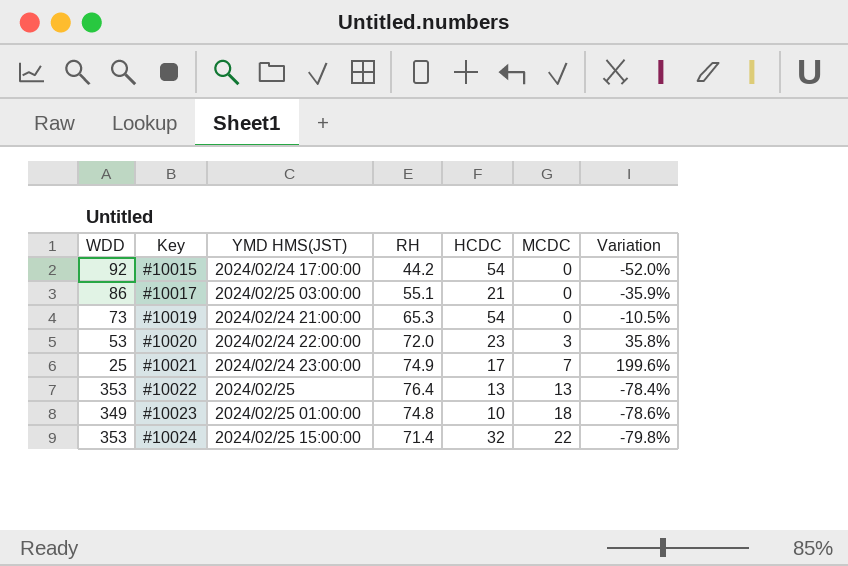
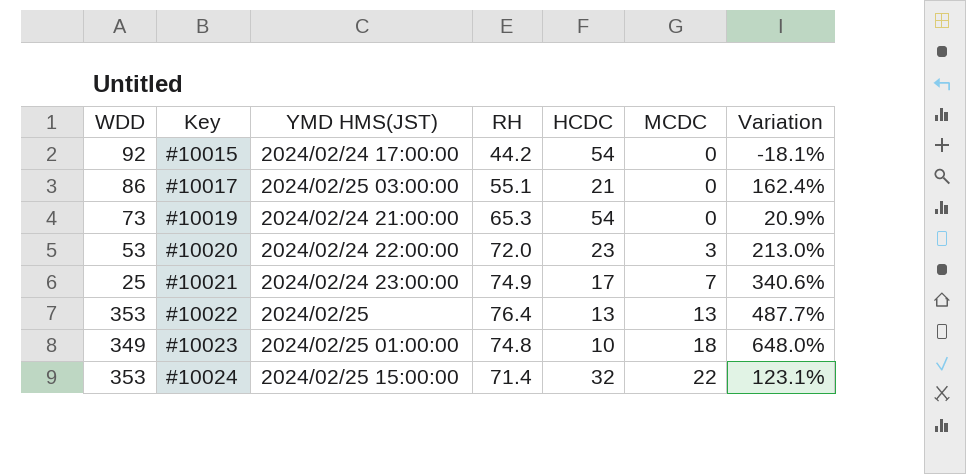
column Variation | formula: ([RH] - [WDD]) / [WDD] -> ([RH] - [HCDC]) / [HCDC]

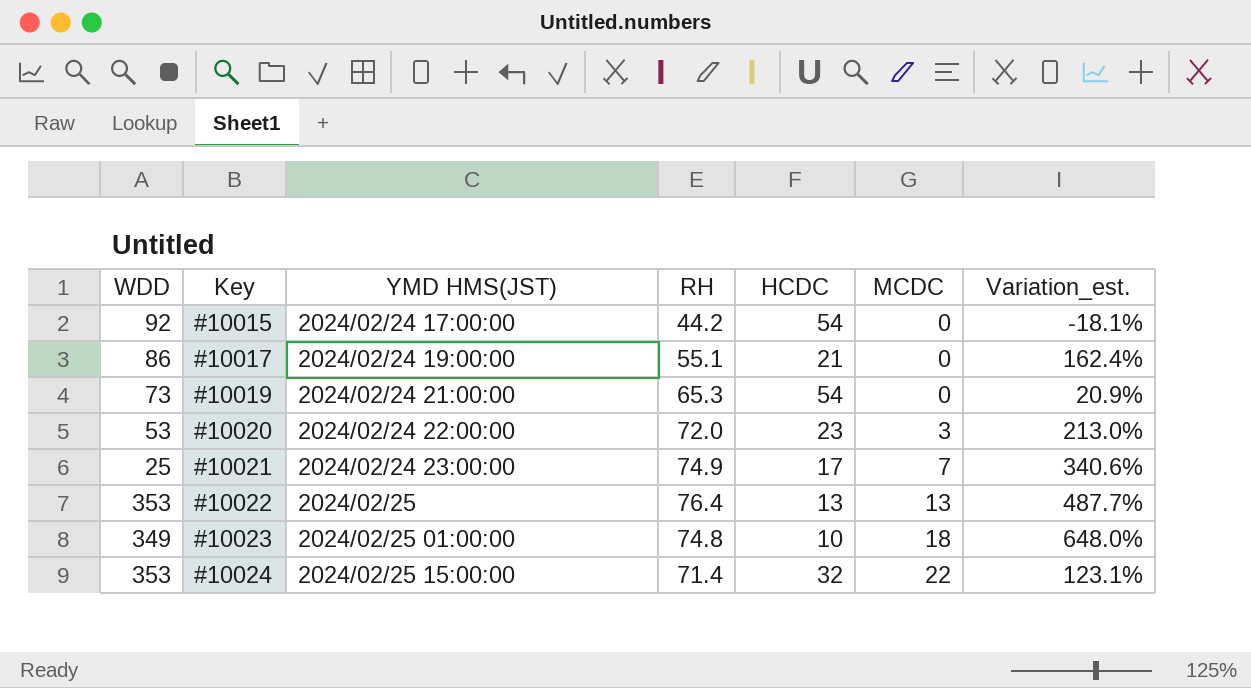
column name: Variation -> Variation_est.
#10017 | YMD HMS(JST): 2024/02/25 03:00:00 -> 2024/02/24 19:00:00

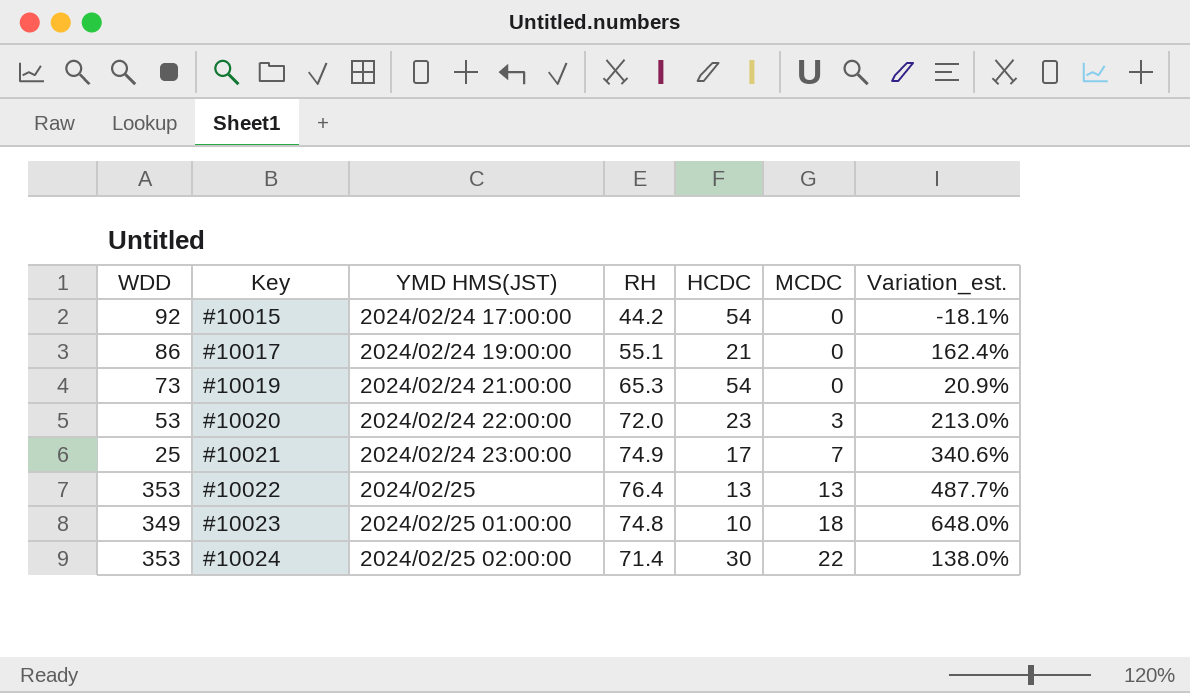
#10024 | YMD HMS(JST): 2024/02/25 15:00:00 -> 2024/02/25 02:00:00
#10024 | HCDC: 32 -> 30
#10024 | Variation_est.: 123.1% -> 138.0%

